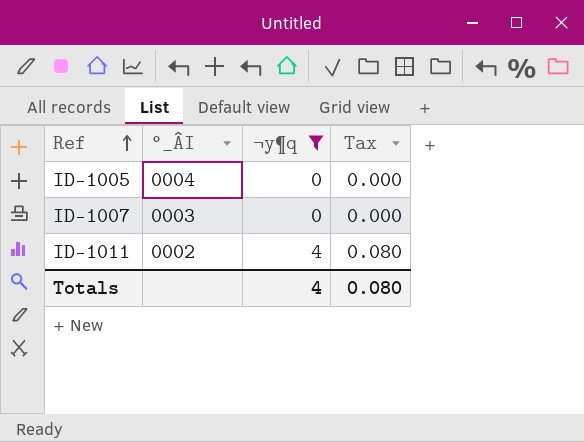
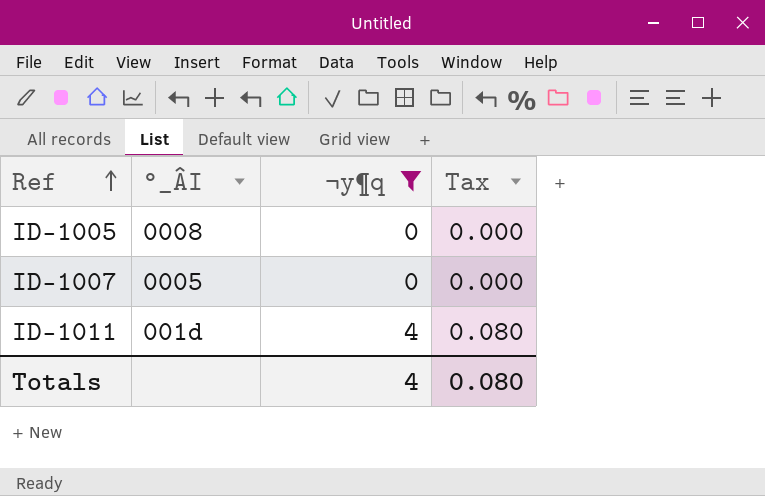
ID-1005 | °_ÂI: 0004 -> 0008
ID-1007 | °_ÂI: 0003 -> 0005
ID-1011 | °_ÂI: 0002 -> 001d

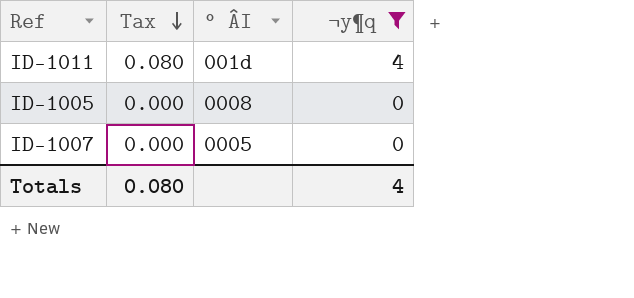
row order: Ref ascending -> Tax descending
column Tax | position: 4 -> 2
column name: °_ÂI -> ° ÂI

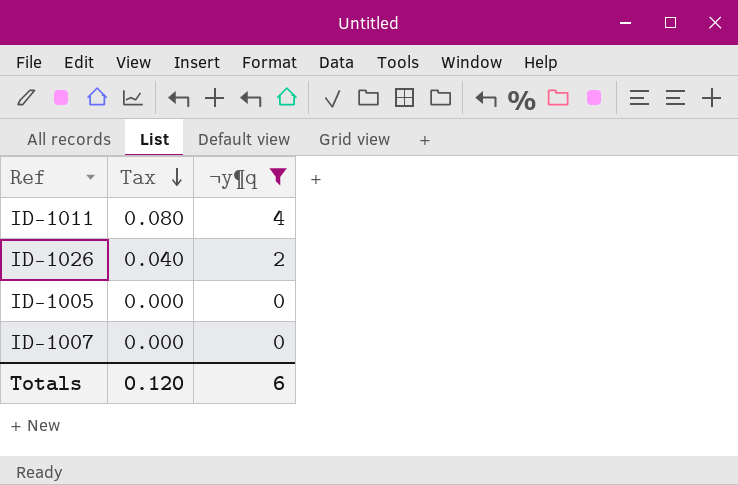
column ° ÂI | position: 3 -> none
row ID-1026: none -> 0.040 | 2
Totals | Tax: 0.080 -> 0.120
Totals | ¬y¶q: 4 -> 6

